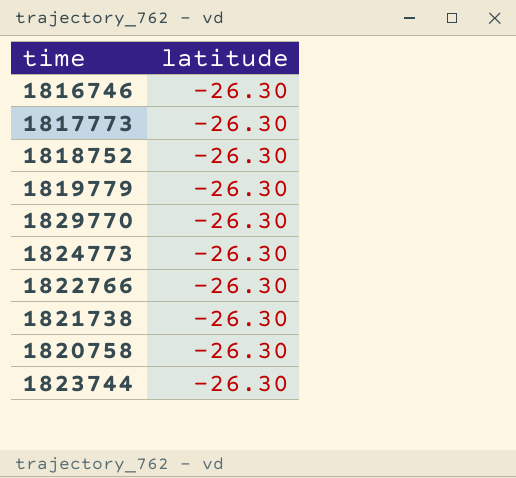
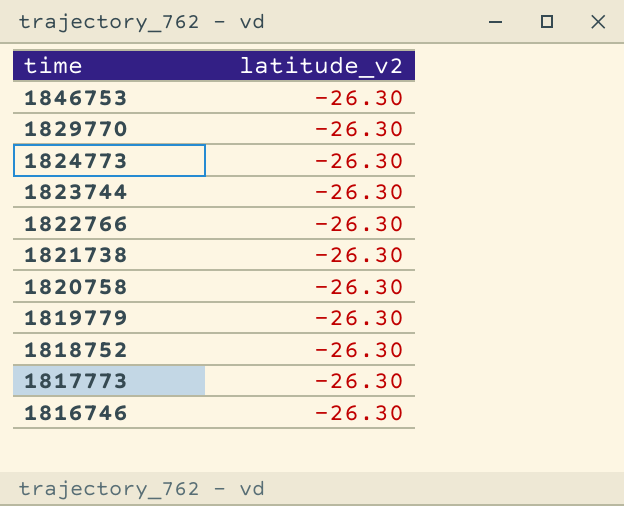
row order: none -> time descending
column name: latitude -> latitude_v2
row 1846753: none -> -26.30

